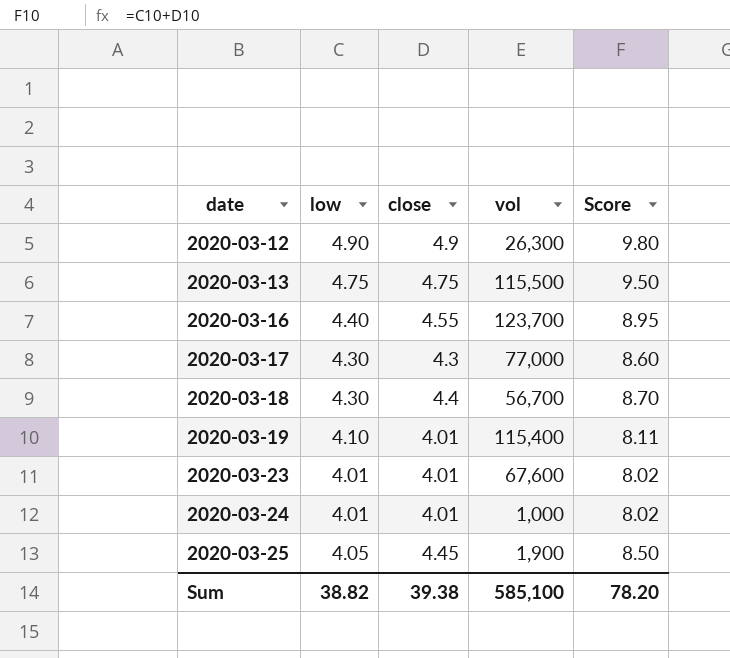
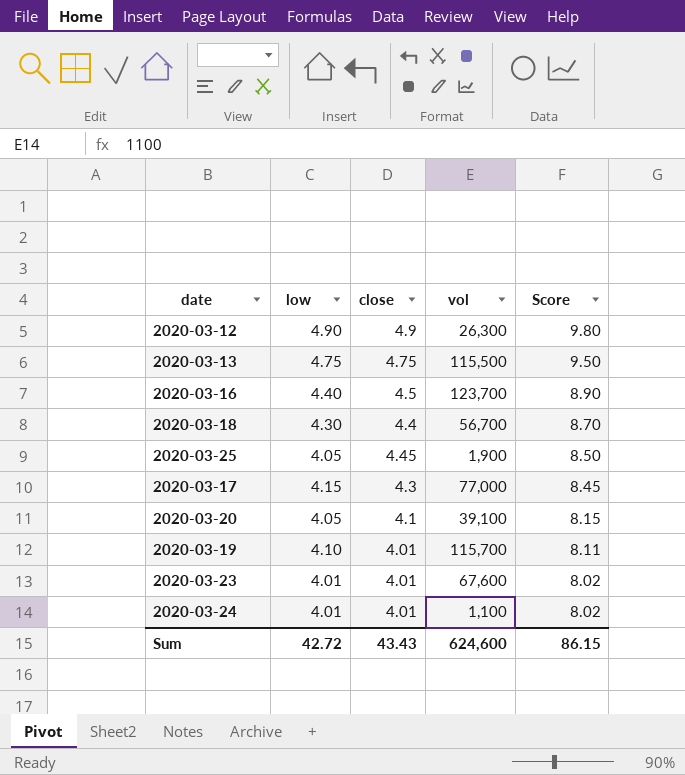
row order: date ascending -> Score descending
2020-03-16 | close: 4.55 -> 4.5
2020-03-16 | Score: 8.95 -> 8.90
2020-03-17 | low: 4.30 -> 4.15
2020-03-17 | Score: 8.60 -> 8.45
row 2020-03-20: none -> 4.05 | 4.1 | 39,100 | 8.15
2020-03-19 | vol: 115,400 -> 115,700
2020-03-24 | vol: 1,000 -> 1,100
Sum | low: 38.82 -> 42.72
Sum | close: 39.38 -> 43.43
Sum | vol: 585,100 -> 624,600
Sum | Score: 78.20 -> 86.15

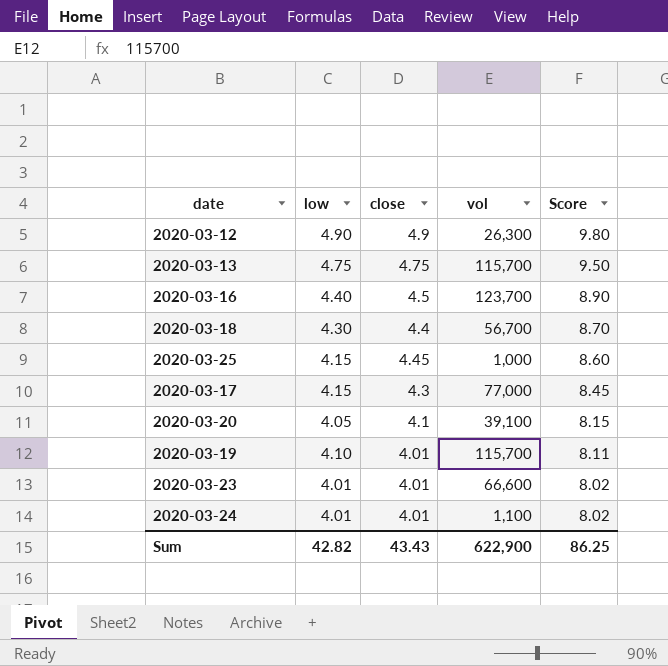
2020-03-13 | vol: 115,500 -> 115,700
2020-03-25 | low: 4.05 -> 4.15
2020-03-25 | vol: 1,900 -> 1,000
2020-03-25 | Score: 8.50 -> 8.60
2020-03-23 | vol: 67,600 -> 66,600
Sum | low: 42.72 -> 42.82
Sum | vol: 624,600 -> 622,900
Sum | Score: 86.15 -> 86.25

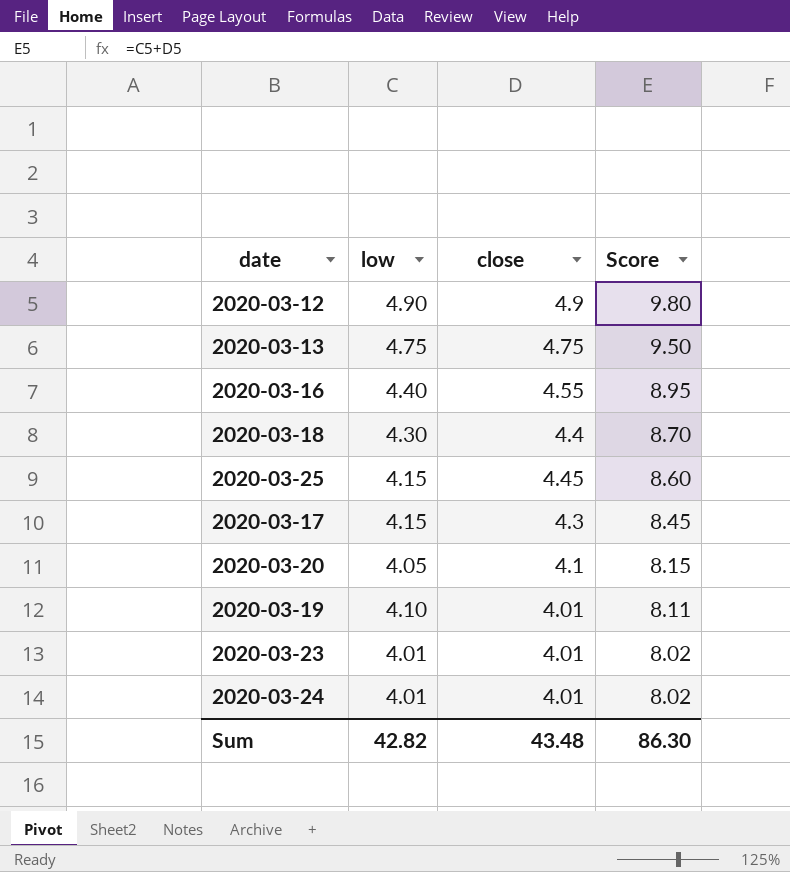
column vol | position: 4 -> none
2020-03-16 | close: 4.5 -> 4.55
2020-03-16 | Score: 8.90 -> 8.95
Sum | close: 43.43 -> 43.48
Sum | Score: 86.25 -> 86.30

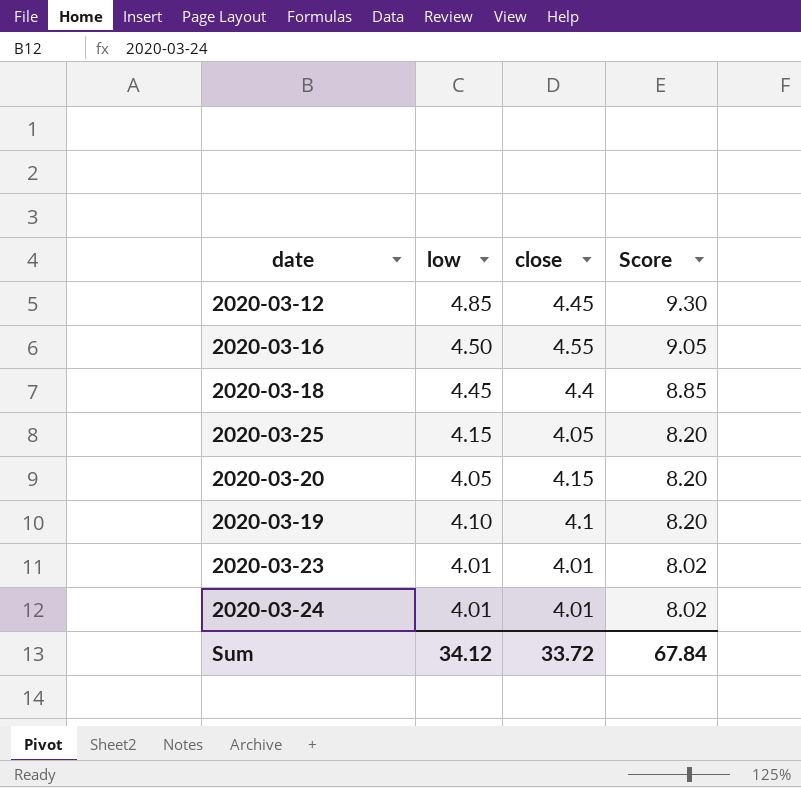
row 2020-03-13: 4.75 | 4.75 | 9.50 -> none
row 2020-03-17: 4.15 | 4.3 | 8.45 -> none
2020-03-12 | low: 4.90 -> 4.85
2020-03-12 | close: 4.9 -> 4.45
2020-03-12 | Score: 9.80 -> 9.30
2020-03-16 | low: 4.40 -> 4.50
2020-03-16 | Score: 8.95 -> 9.05
2020-03-18 | low: 4.30 -> 4.45
2020-03-18 | Score: 8.70 -> 8.85
2020-03-25 | close: 4.45 -> 4.05
2020-03-25 | Score: 8.60 -> 8.20
2020-03-20 | close: 4.1 -> 4.15
2020-03-20 | Score: 8.15 -> 8.20
2020-03-19 | close: 4.01 -> 4.1
2020-03-19 | Score: 8.11 -> 8.20
Sum | low: 42.82 -> 34.12
Sum | close: 43.48 -> 33.72
Sum | Score: 86.30 -> 67.84

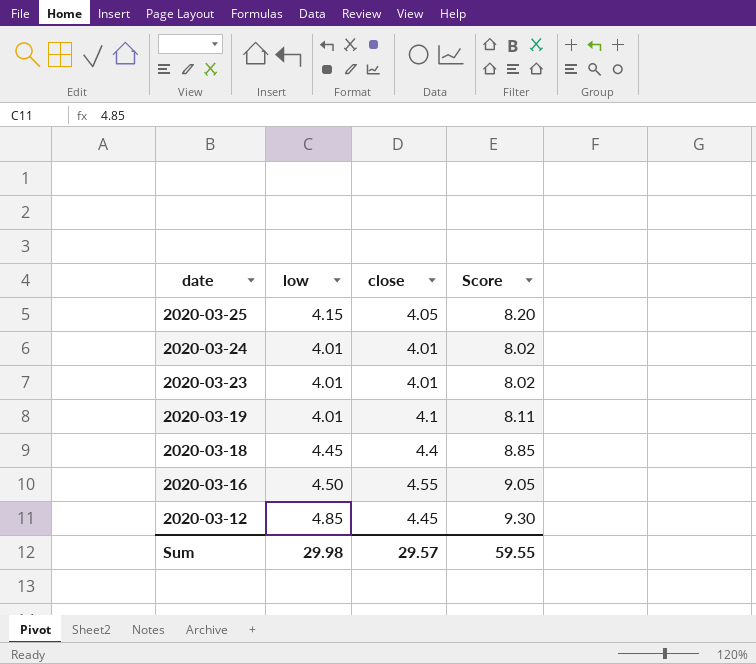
row order: Score descending -> date descending
row 2020-03-20: 4.05 | 4.15 | 8.20 -> none
2020-03-19 | low: 4.10 -> 4.01
2020-03-19 | Score: 8.20 -> 8.11
Sum | low: 34.12 -> 29.98
Sum | close: 33.72 -> 29.57
Sum | Score: 67.84 -> 59.55

